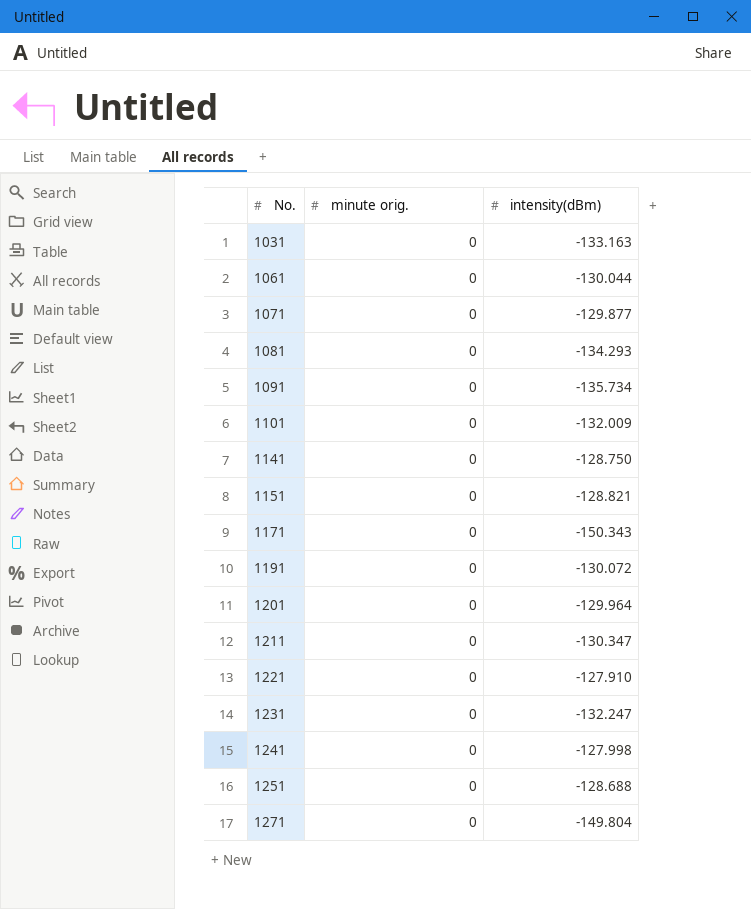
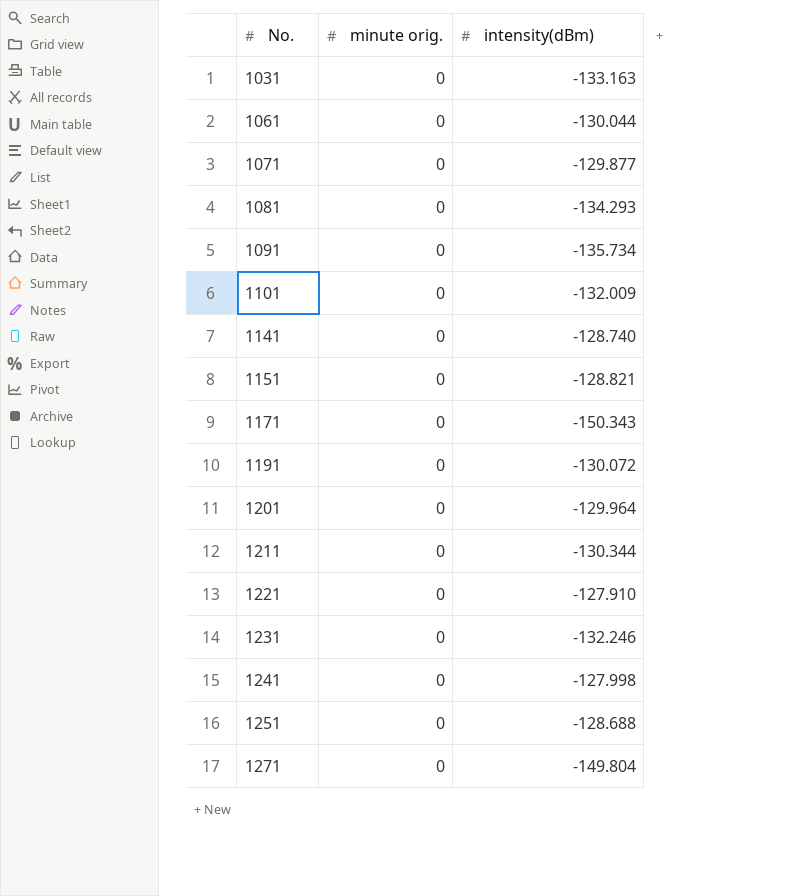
1141 | intensity(dBm): -128.750 -> -128.740
1211 | intensity(dBm): -130.347 -> -130.344
1231 | intensity(dBm): -132.247 -> -132.246

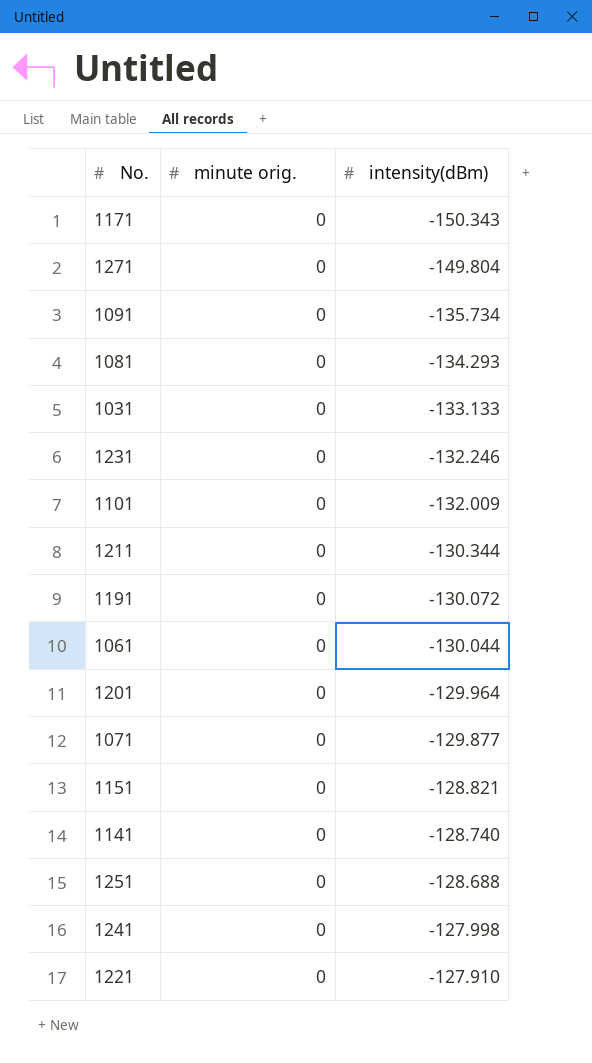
row order: No. ascending -> intensity(dBm) ascending
1031 | intensity(dBm): -133.163 -> -133.133

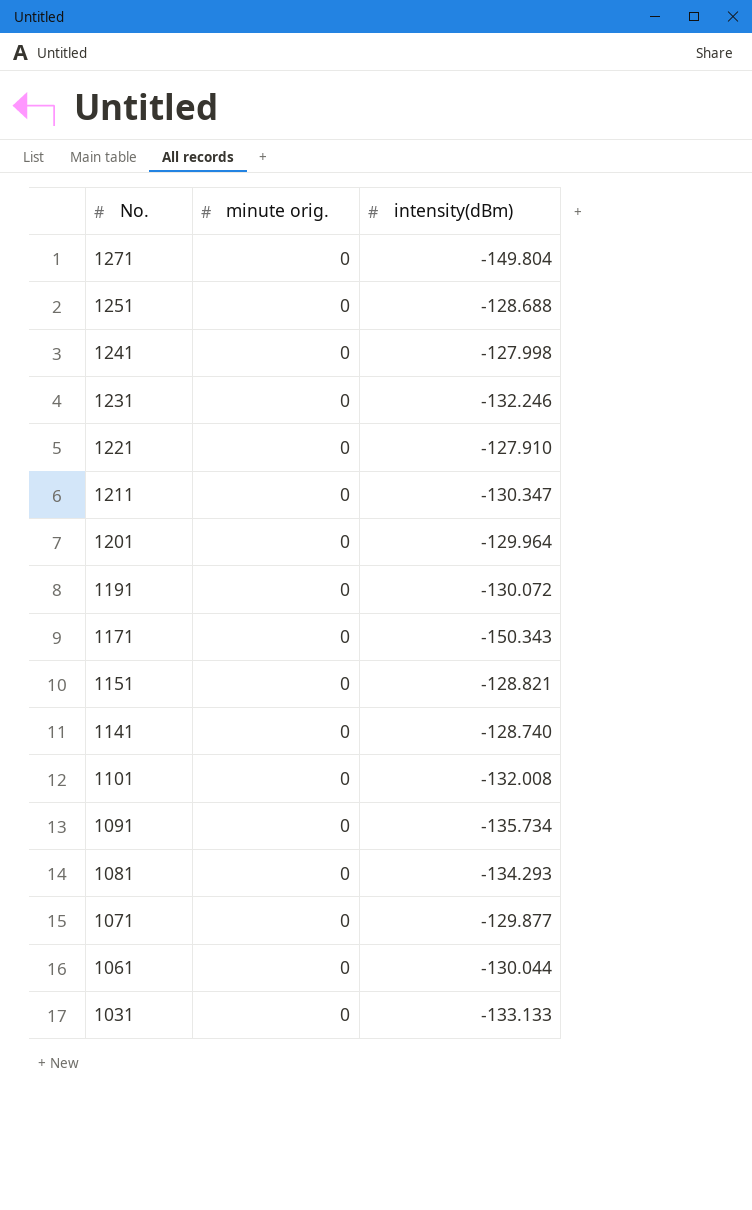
row order: intensity(dBm) ascending -> No. descending
1211 | intensity(dBm): -130.344 -> -130.347
1101 | intensity(dBm): -132.009 -> -132.008

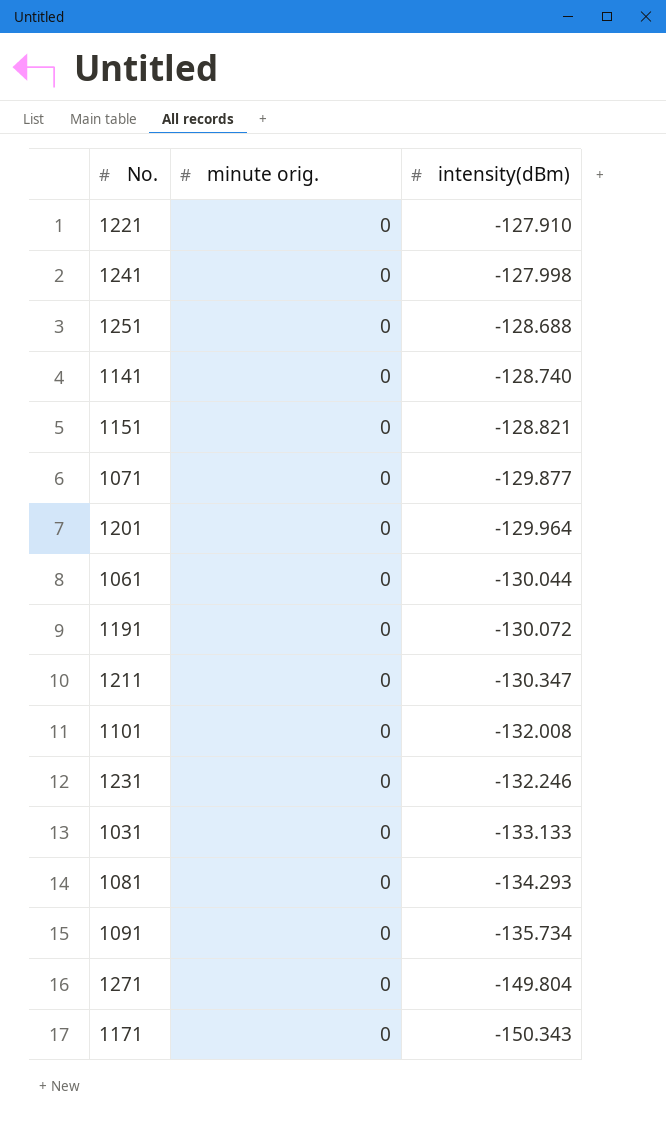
row order: No. descending -> intensity(dBm) descending

